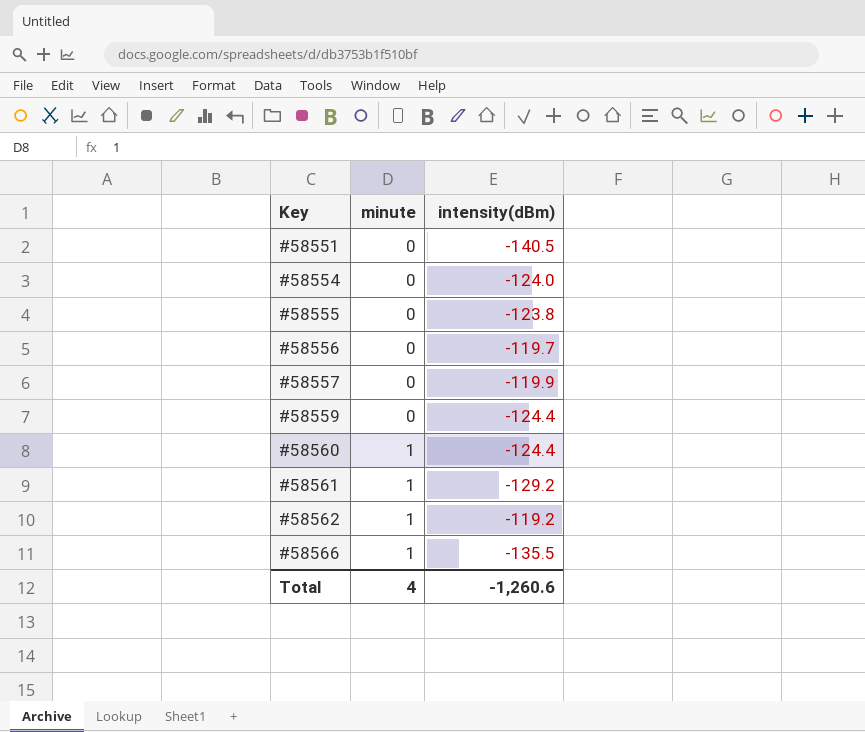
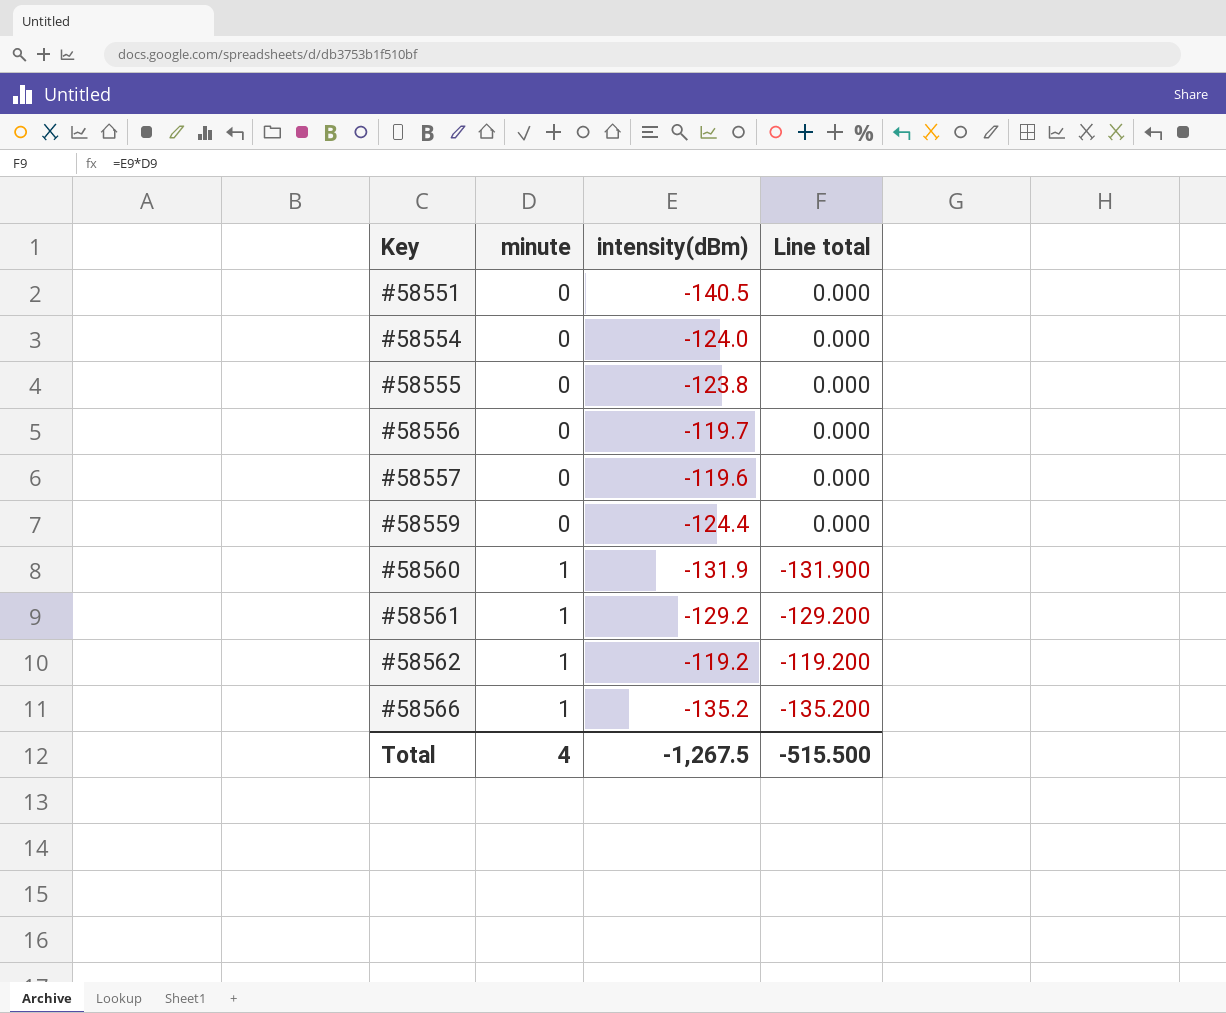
column Line total | formula: none -> [minute] * [intensity(dBm)]
#58557 | intensity(dBm): -119.9 -> -119.6
#58560 | intensity(dBm): -124.4 -> -131.9
#58566 | intensity(dBm): -135.5 -> -135.2
Total | intensity(dBm): -1,260.6 -> -1,267.5

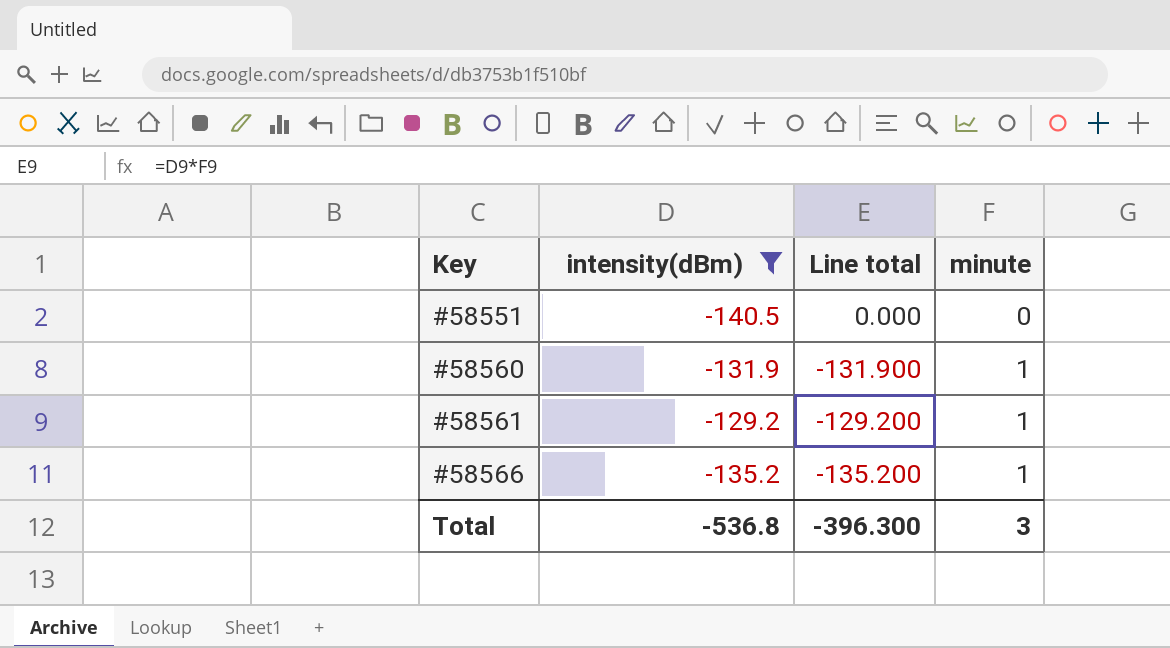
filter: none -> intensity(dBm) <= -129.2
column minute | position: 2 -> 4
Total | intensity(dBm): -1,267.5 -> -536.8
Total | Line total: -515.500 -> -396.300
Total | minute: 4 -> 3

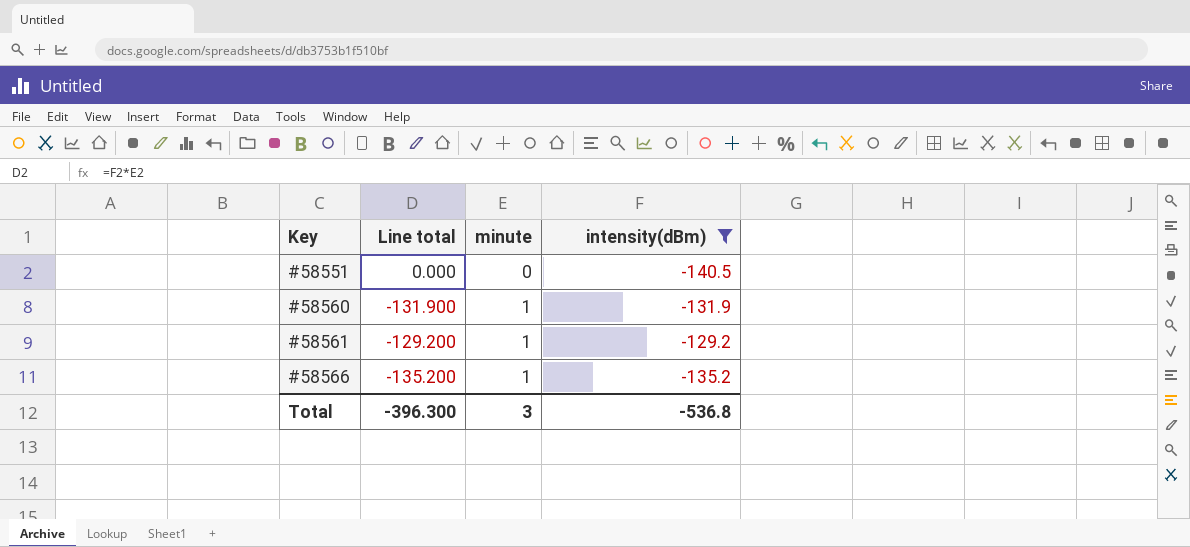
column intensity(dBm) | position: 2 -> 4

